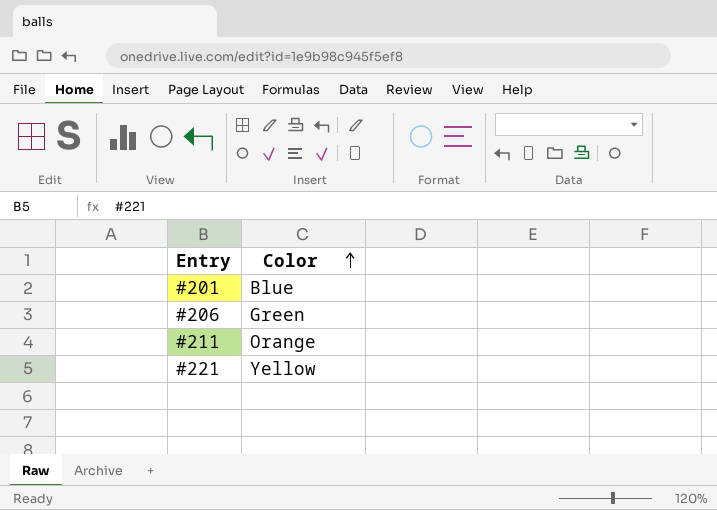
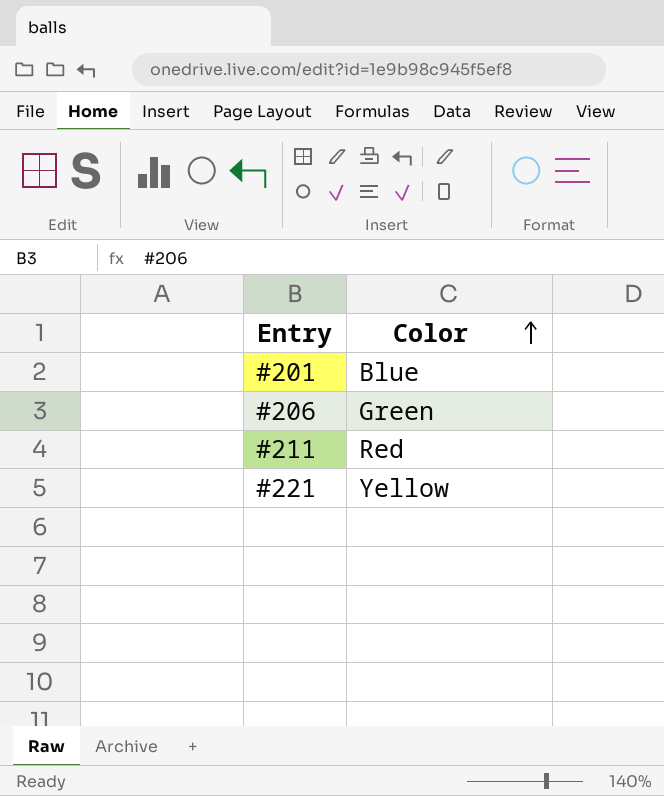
#211 | Color: Orange -> Red

